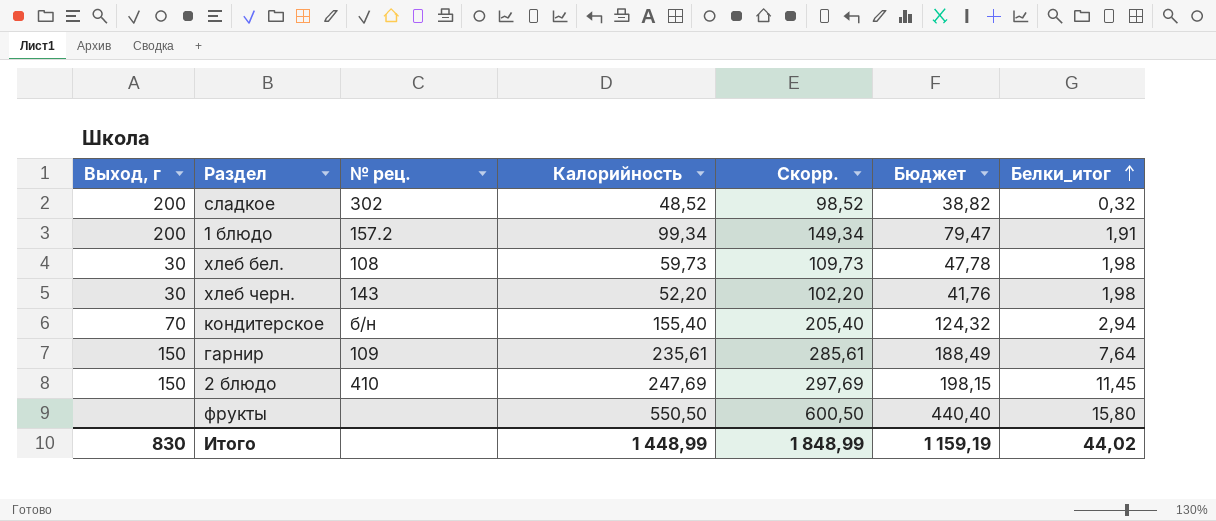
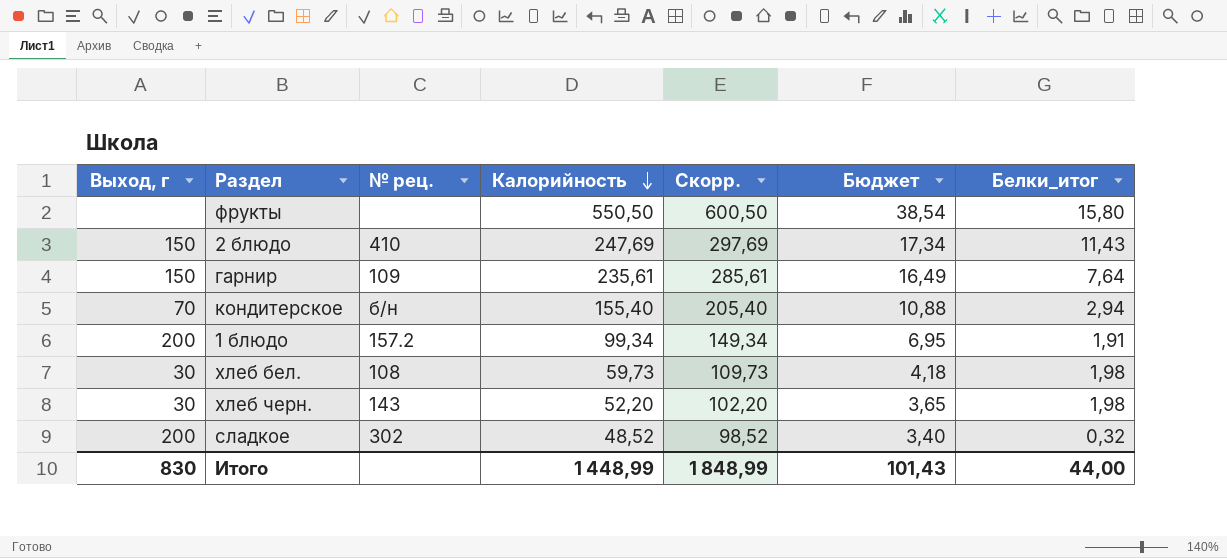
row order: Белки_итог ascending -> Калорийность descending
column Бюджет | formula: [Калорийность] * 0,8 -> [Калорийность] * 0,07
2 блюдо | Белки_итог: 11,45 -> 11,43
Итого | Бюджет: 1 159,19 -> 101,43
Итого | Белки_итог: 44,02 -> 44,00

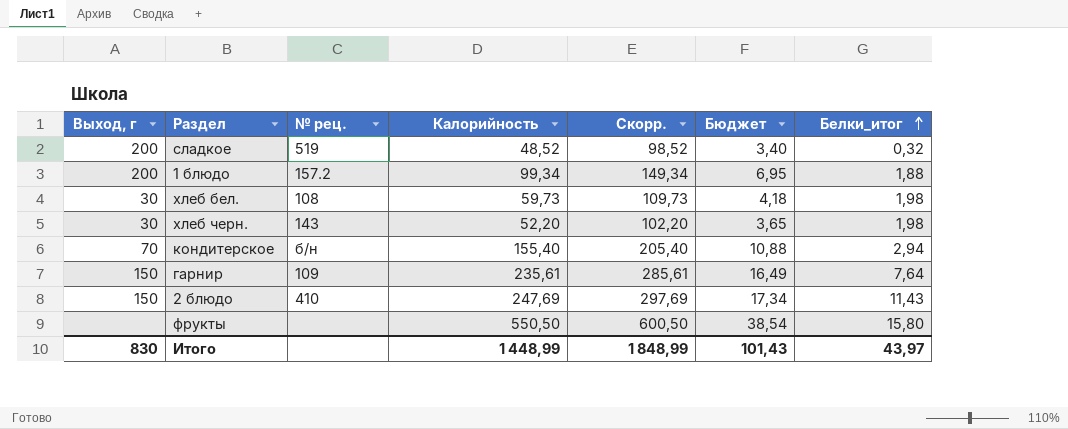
row order: Калорийность descending -> Белки_итог ascending
сладкое | № рец.: 302 -> 519
1 блюдо | Белки_итог: 1,91 -> 1,88
Итого | Белки_итог: 44,00 -> 43,97

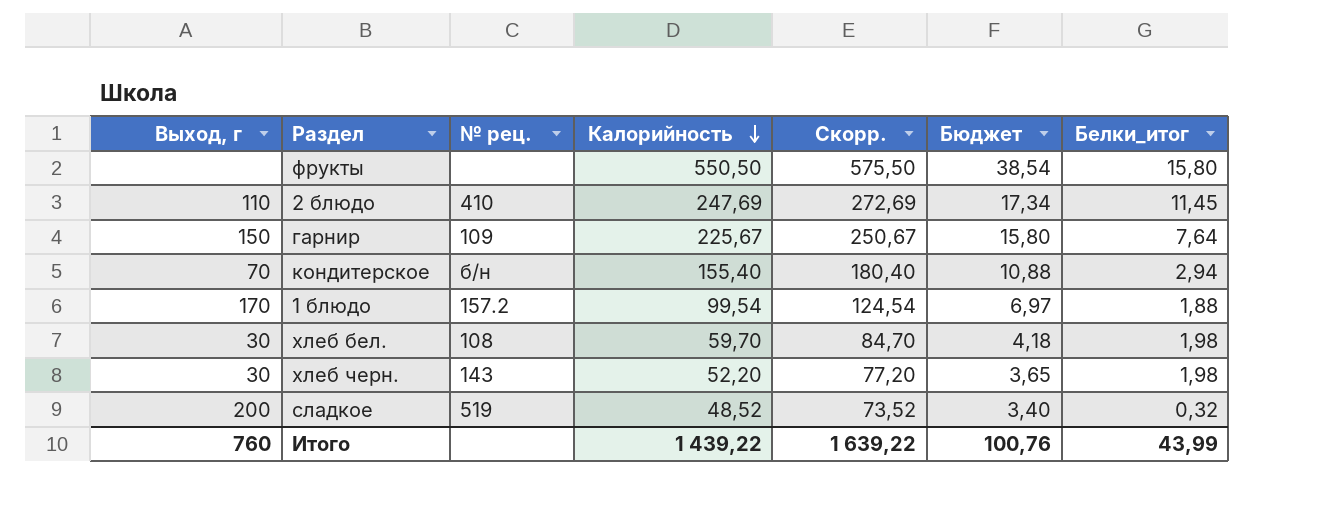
row order: Белки_итог ascending -> Калорийность descending
column Скорр. | formula: [Калорийность] + 50 -> [Калорийность] + 25
2 блюдо | Выход, г: 150 -> 110
2 блюдо | Белки_итог: 11,43 -> 11,45
гарнир | Калорийность: 235,61 -> 225,67
гарнир | Бюджет: 16,49 -> 15,80
1 блюдо | Выход, г: 200 -> 170
1 блюдо | Калорийность: 99,34 -> 99,54
1 блюдо | Бюджет: 6,95 -> 6,97
хлеб бел. | Калорийность: 59,73 -> 59,70
Итого | Выход, г: 830 -> 760
Итого | Калорийность: 1 448,99 -> 1 439,22
Итого | Скорр.: 1 848,99 -> 1 639,22
Итого | Бюджет: 101,43 -> 100,76
Итого | Белки_итог: 43,97 -> 43,99

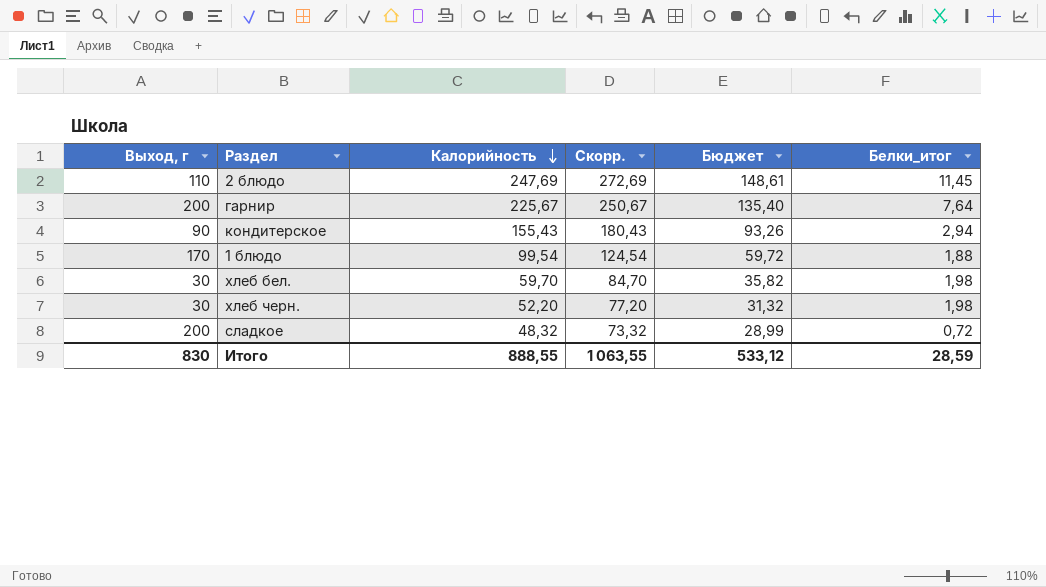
column № рец. | position: 3 -> none
column Бюджет | formula: [Калорийность] * 0,07 -> [Калорийность] * 0,6
row фрукты: none | none | 550,50 | 575,50 | 38,54 | 15,80 -> none
гарнир | Выход, г: 150 -> 200
кондитерское | Выход, г: 70 -> 90
кондитерское | Калорийность: 155,40 -> 155,43
кондитерское | Скорр.: 180,40 -> 180,43
сладкое | Калорийность: 48,52 -> 48,32
сладкое | Скорр.: 73,52 -> 73,32
сладкое | Белки_итог: 0,32 -> 0,72
Итого | Выход, г: 760 -> 830
Итого | Калорийность: 1 439,22 -> 888,55
Итого | Скорр.: 1 639,22 -> 1 063,55
Итого | Бюджет: 100,76 -> 533,12
Итого | Белки_итог: 43,99 -> 28,59

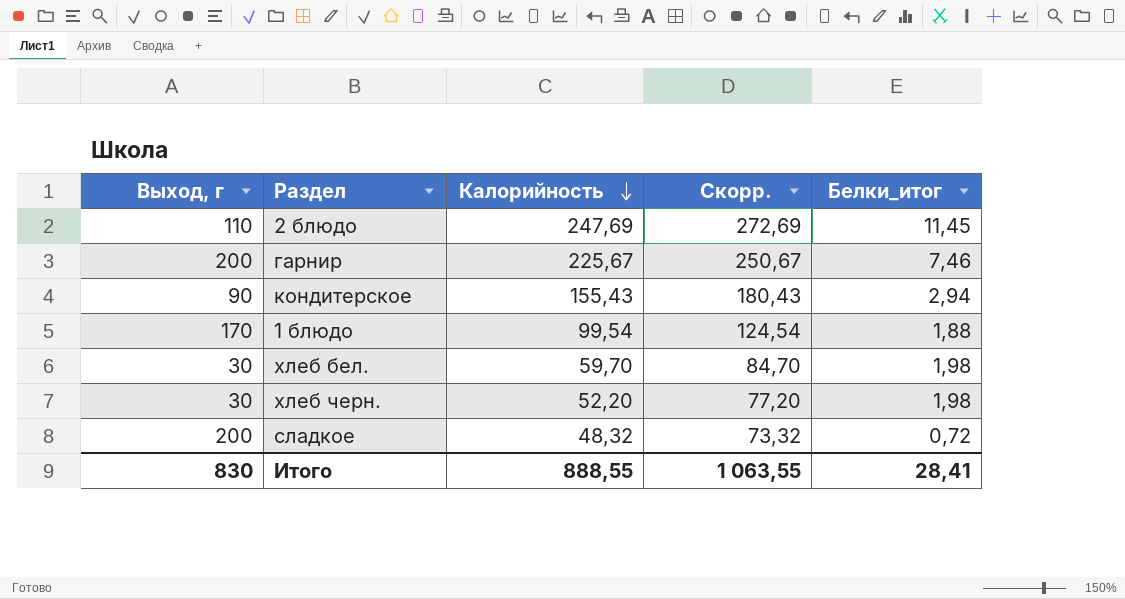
column Бюджет | formula: [Калорийность] * 0,6 -> none
гарнир | Белки_итог: 7,64 -> 7,46
Итого | Белки_итог: 28,59 -> 28,41

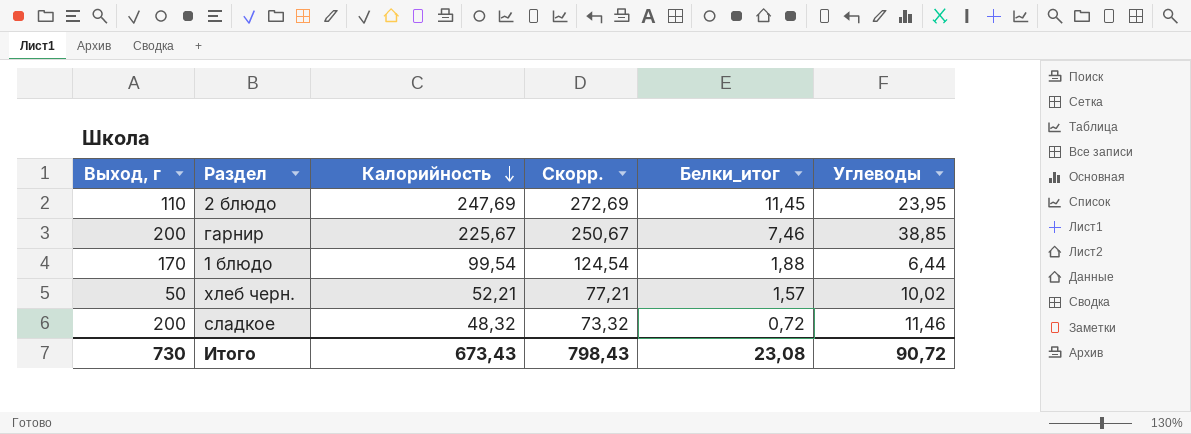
column Углеводы | position: none -> 6
row кондитерское: 90 | 155,43 | 180,43 | 2,94 -> none
row хлеб бел.: 30 | 59,70 | 84,70 | 1,98 -> none
хлеб черн. | Выход, г: 30 -> 50
хлеб черн. | Калорийность: 52,20 -> 52,21
хлеб черн. | Скорр.: 77,20 -> 77,21
хлеб черн. | Белки_итог: 1,98 -> 1,57
Итого | Выход, г: 830 -> 730
Итого | Калорийность: 888,55 -> 673,43
Итого | Скорр.: 1 063,55 -> 798,43
Итого | Белки_итог: 28,41 -> 23,08

